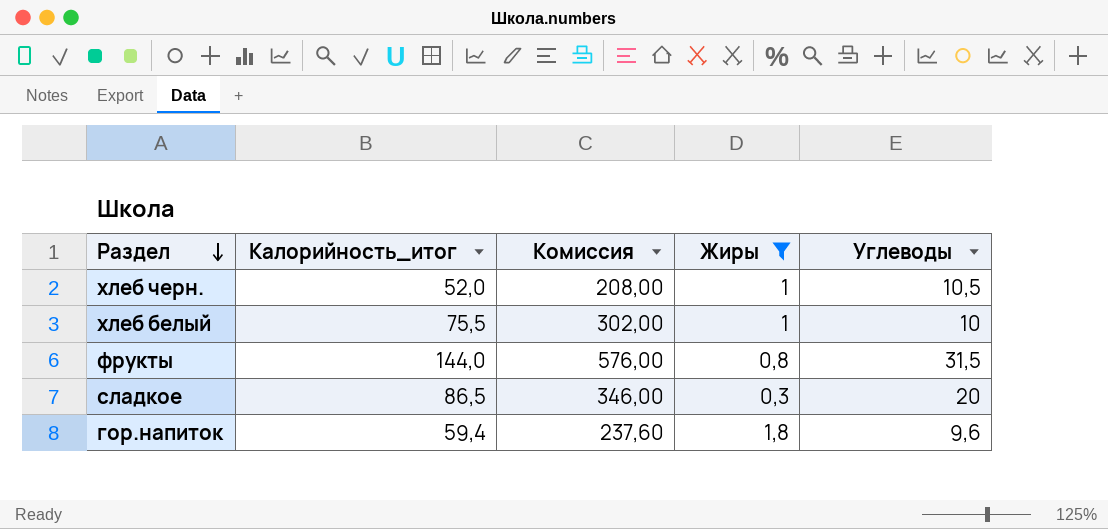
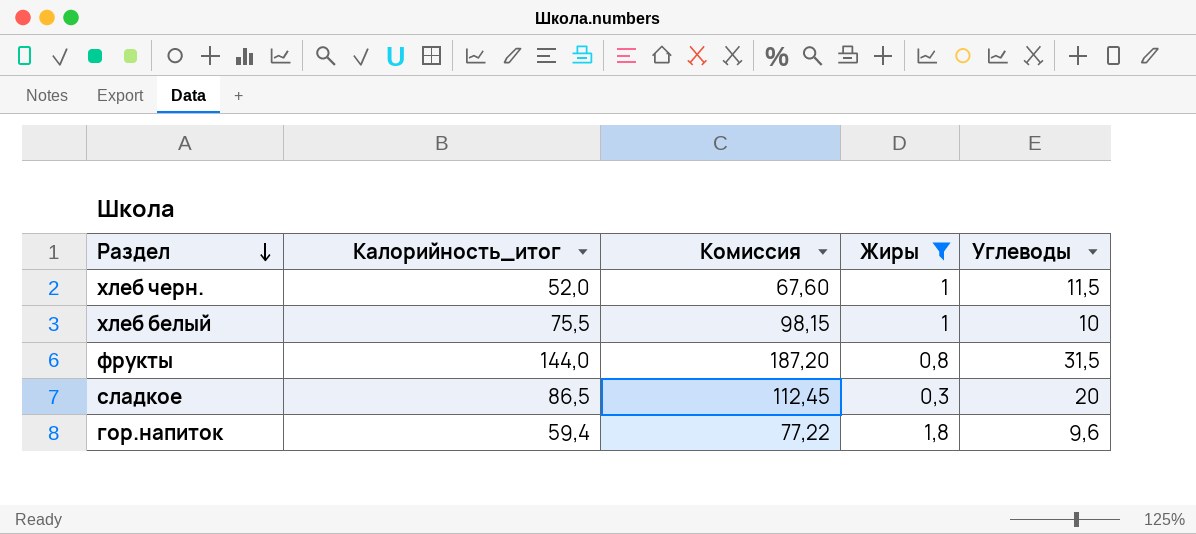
column Комиссия | formula: [Калорийность_итог] * 4 -> [Калорийность_итог] * 1,3
хлеб черн. | Углеводы: 10,5 -> 11,5

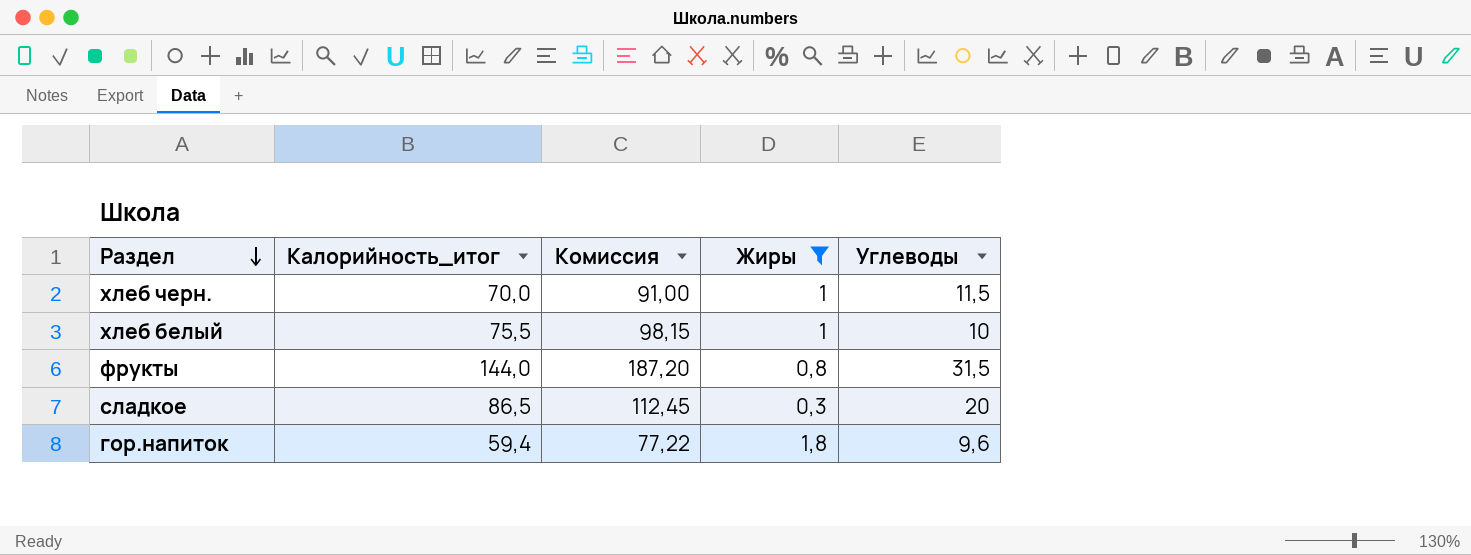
хлеб черн. | Калорийность_итог: 52,0 -> 70,0
хлеб черн. | Комиссия: 67,60 -> 91,00

